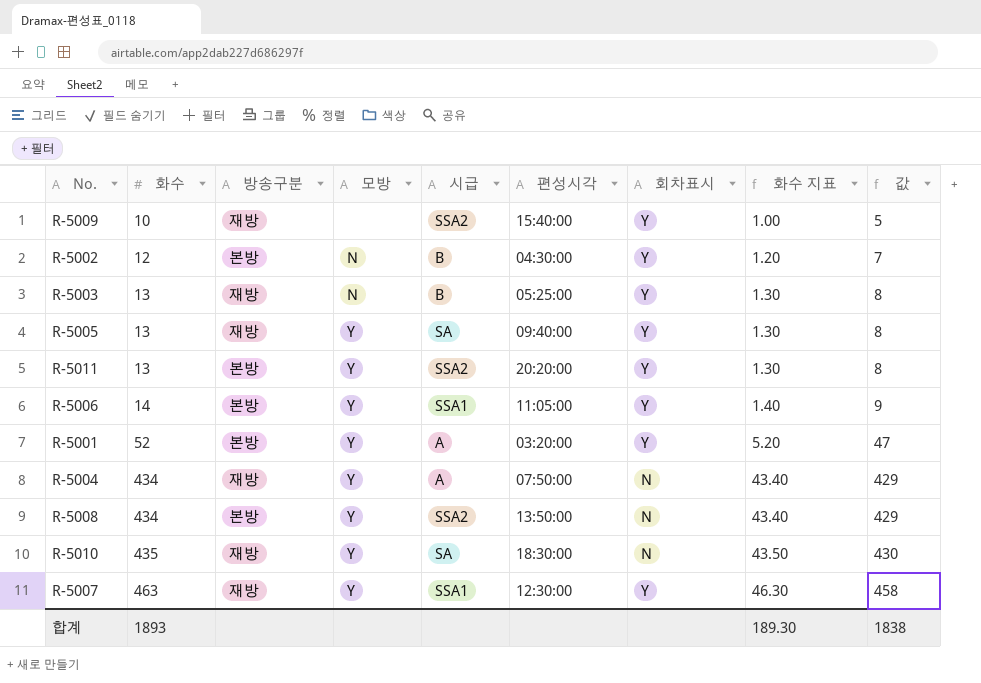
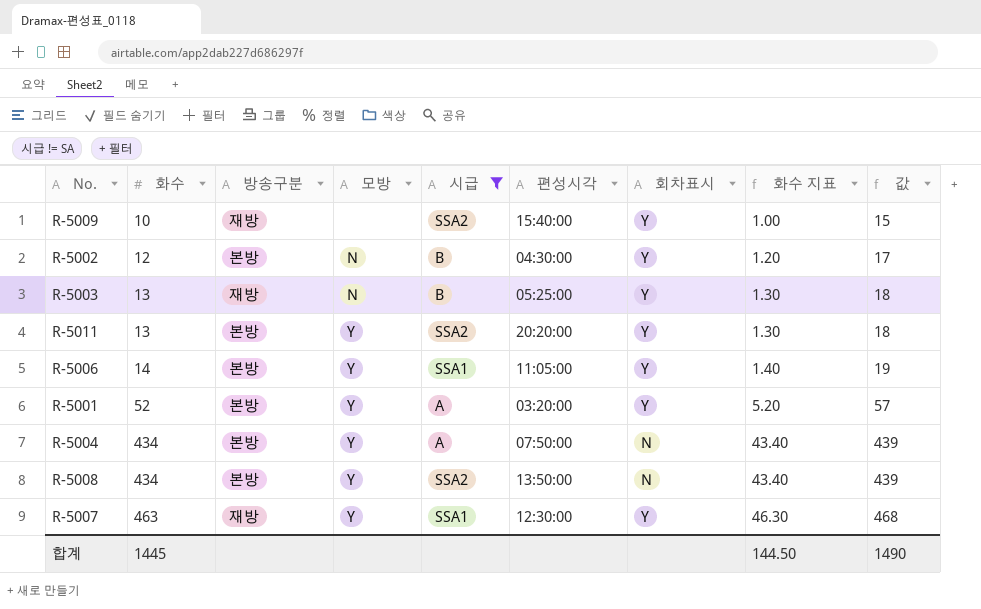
filter: none -> 시급 != SA
column 값 | formula: [화수] - 5 -> [화수] + 5
R-5004 | 방송구분: 재방 -> 본방
합계 | 화수: 1893 -> 1445
합계 | 화수 지표: 189.30 -> 144.50
합계 | 값: 1838 -> 1490

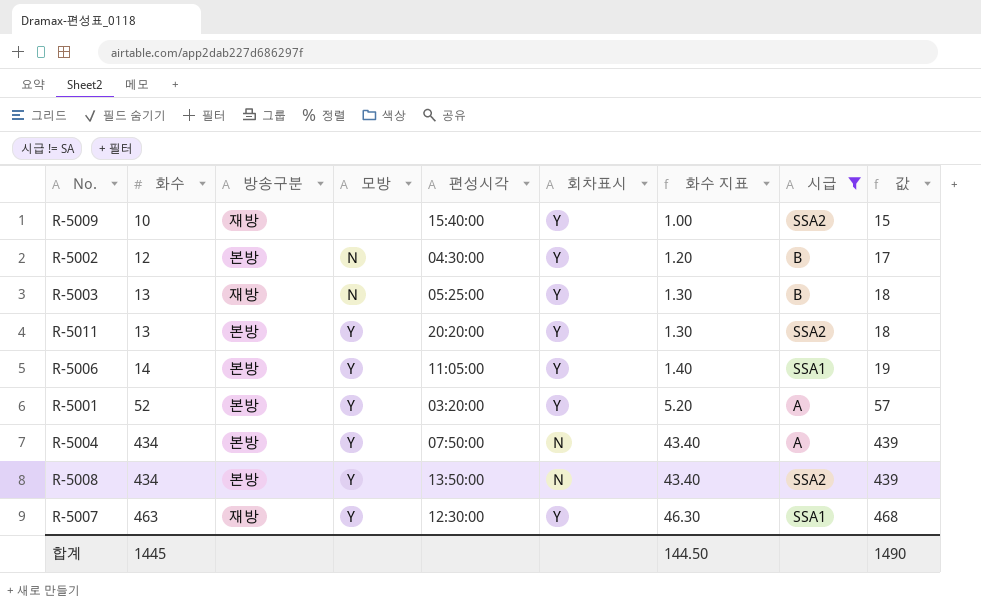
column 시급 | position: 5 -> 8

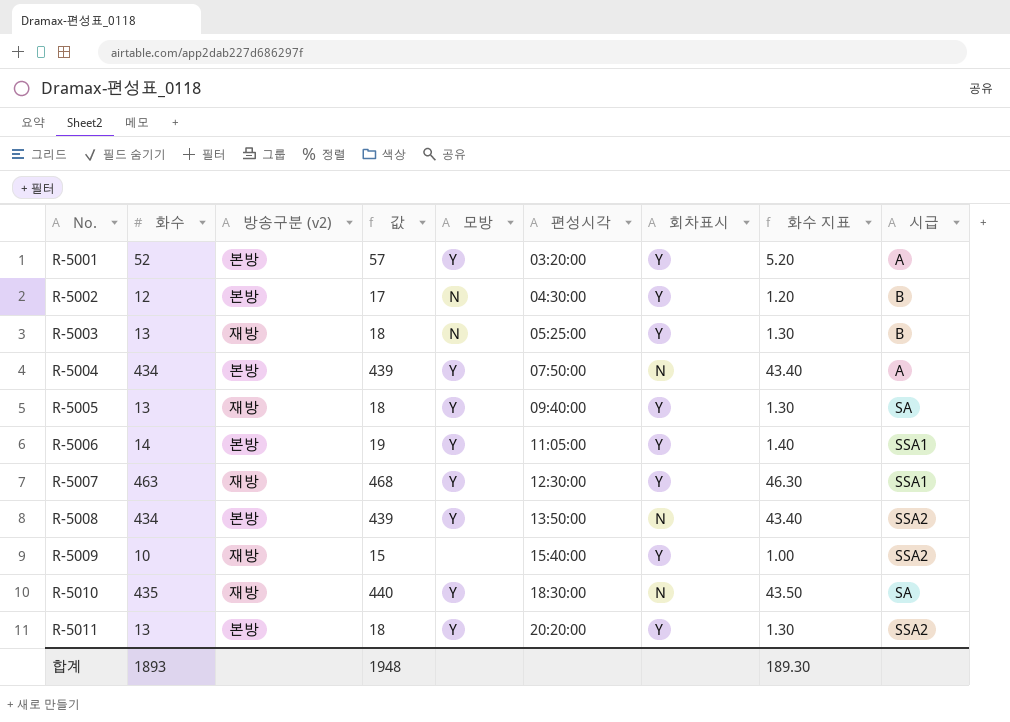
filter: 시급 != SA -> none
row order: 화수 ascending -> No. ascending
column name: 방송구분 -> 방송구분 (v2)
column 값 | position: 9 -> 4
합계 | 화수: 1445 -> 1893
합계 | 값: 1490 -> 1948
합계 | 화수 지표: 144.50 -> 189.30

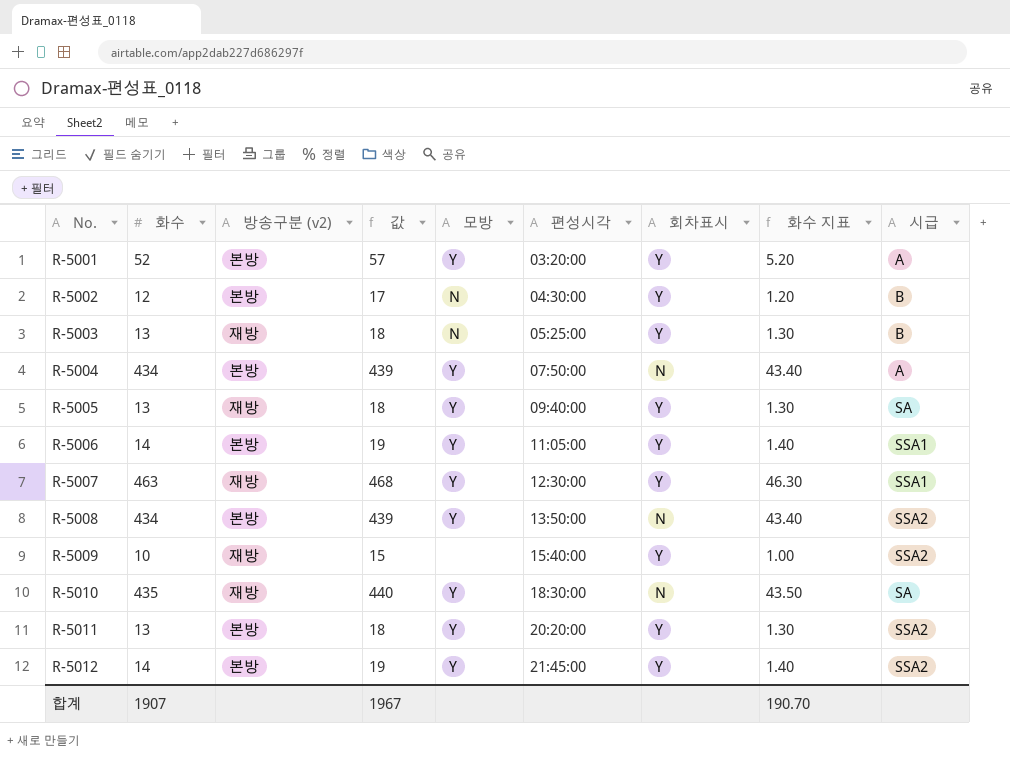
row R-5012: none -> 14 | 본방 | 19 | Y | 21:45:00 | Y | 1.40 | SSA2
합계 | 화수: 1893 -> 1907
합계 | 값: 1948 -> 1967
합계 | 화수 지표: 189.30 -> 190.70

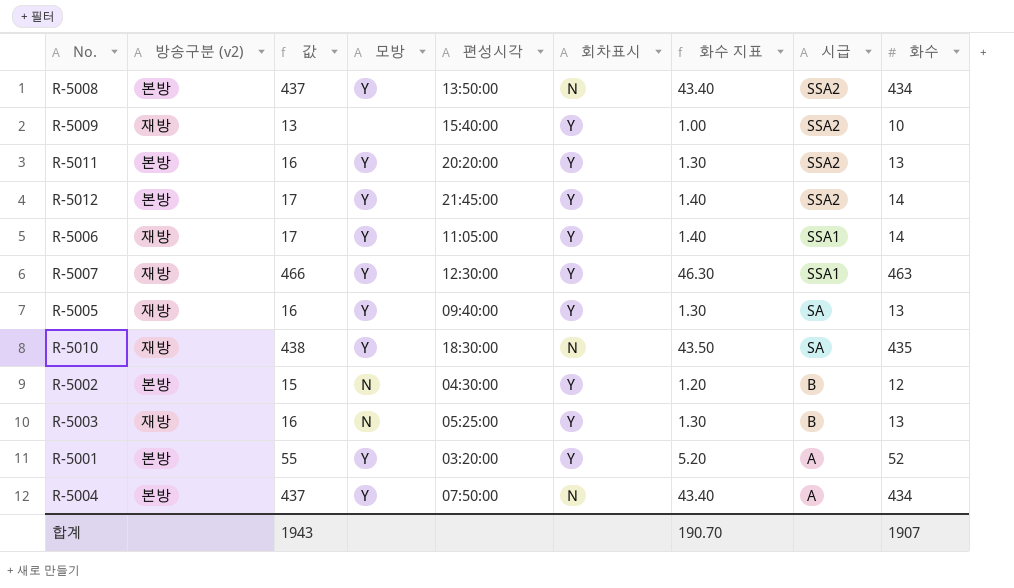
row order: No. ascending -> 시급 descending
column 값 | formula: [화수] + 5 -> [화수] + 3
column 화수 | position: 2 -> 9
R-5006 | 방송구분 (v2): 본방 -> 재방
합계 | 값: 1967 -> 1943

